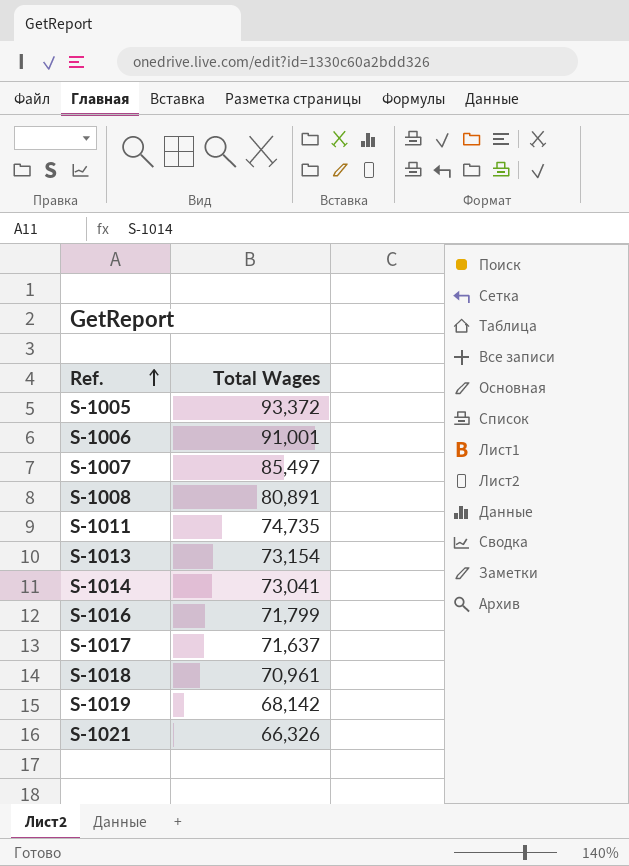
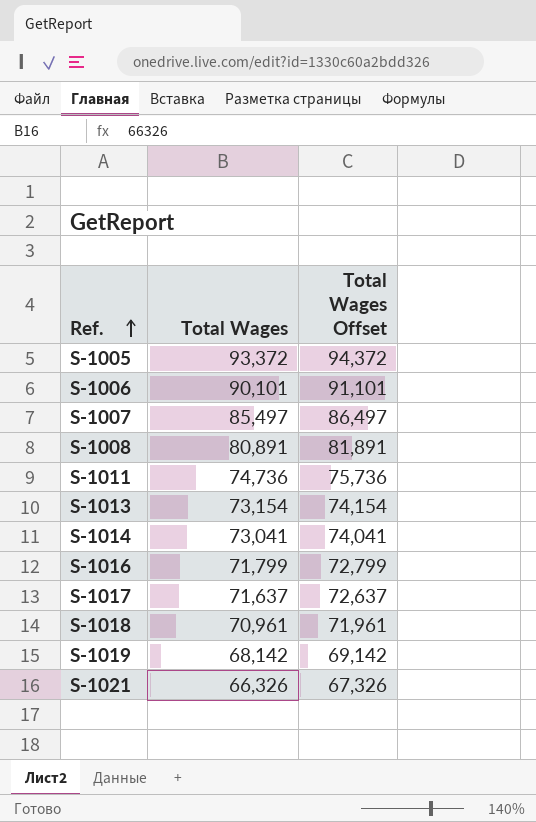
column Total Wages Offset | formula: none -> [Total Wages] + 1000
S-1006 | Total Wages: 91,001 -> 90,101
S-1011 | Total Wages: 74,735 -> 74,736

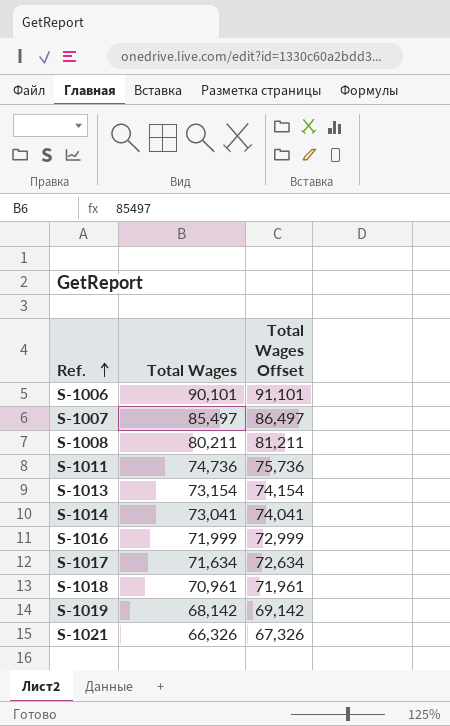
row S-1005: 93,372 | 94,372 -> none
S-1008 | Total Wages: 80,891 -> 80,211
S-1008 | Total Wages Offset: 81,891 -> 81,211
S-1016 | Total Wages: 71,799 -> 71,999
S-1016 | Total Wages Offset: 72,799 -> 72,999
S-1017 | Total Wages: 71,637 -> 71,634
S-1017 | Total Wages Offset: 72,637 -> 72,634

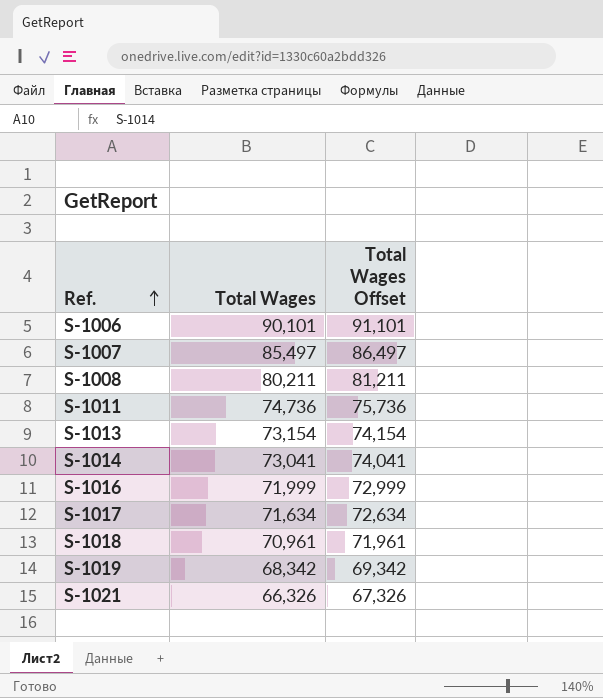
S-1019 | Total Wages: 68,142 -> 68,342
S-1019 | Total Wages Offset: 69,142 -> 69,342

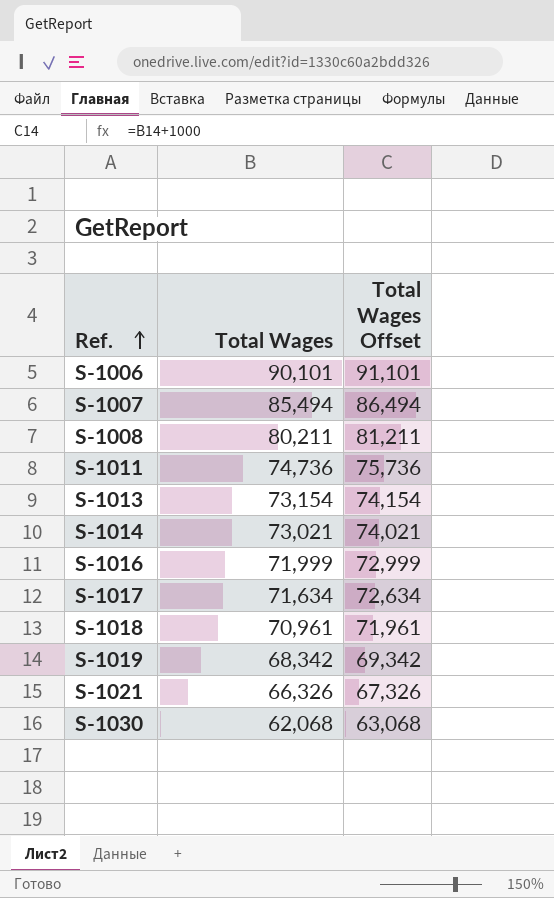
S-1007 | Total Wages: 85,497 -> 85,494
S-1007 | Total Wages Offset: 86,497 -> 86,494
S-1014 | Total Wages: 73,041 -> 73,021
S-1014 | Total Wages Offset: 74,041 -> 74,021
row S-1030: none -> 62,068 | 63,068

